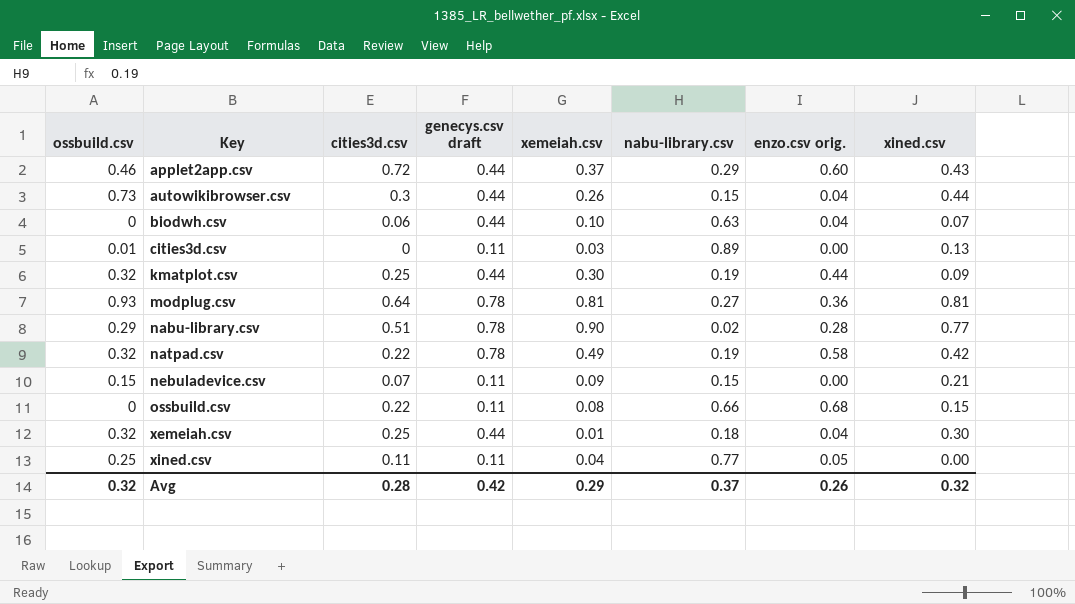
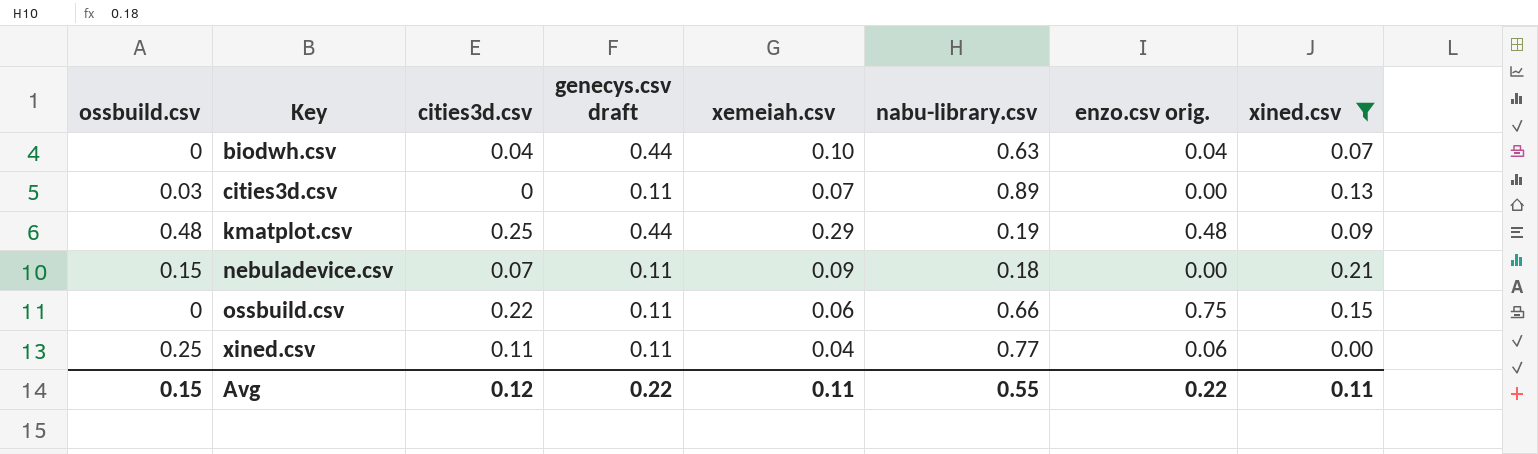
filter: none -> xined.csv <= 0.21
biodwh.csv | cities3d.csv: 0.06 -> 0.04
cities3d.csv | ossbuild.csv: 0.01 -> 0.03
cities3d.csv | xemeiah.csv: 0.03 -> 0.07
kmatplot.csv | ossbuild.csv: 0.32 -> 0.48
kmatplot.csv | xemeiah.csv: 0.30 -> 0.29
kmatplot.csv | enzo.csv orig.: 0.44 -> 0.48
nebuladevice.csv | nabu-library.csv: 0.15 -> 0.18
ossbuild.csv | xemeiah.csv: 0.08 -> 0.06
ossbuild.csv | enzo.csv orig.: 0.68 -> 0.75
xined.csv | enzo.csv orig.: 0.05 -> 0.06
Avg | ossbuild.csv: 0.32 -> 0.15
Avg | cities3d.csv: 0.28 -> 0.12
Avg | genecys.csv draft: 0.42 -> 0.22
Avg | xemeiah.csv: 0.29 -> 0.11
Avg | nabu-library.csv: 0.37 -> 0.55
Avg | enzo.csv orig.: 0.26 -> 0.22
Avg | xined.csv: 0.32 -> 0.11

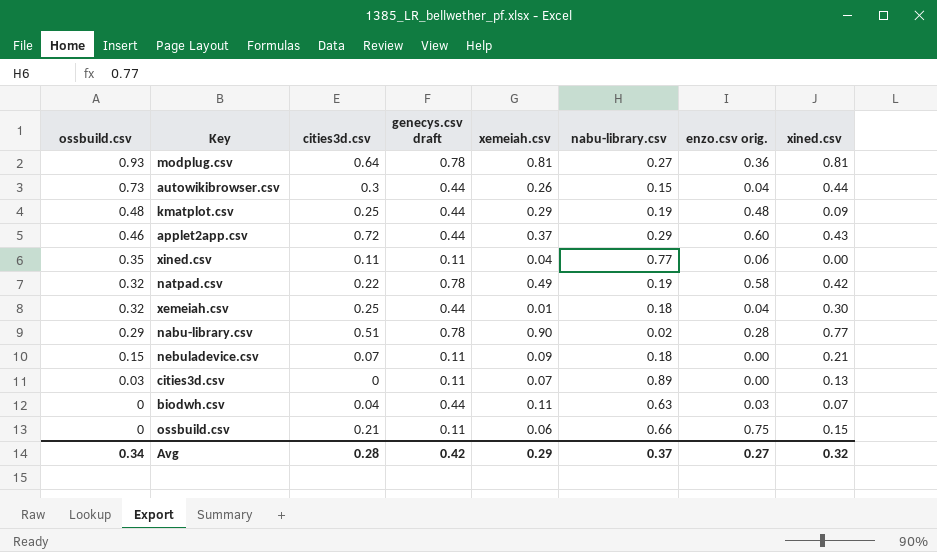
filter: xined.csv <= 0.21 -> none
row order: Key ascending -> ossbuild.csv descending
xined.csv | ossbuild.csv: 0.25 -> 0.35
biodwh.csv | xemeiah.csv: 0.10 -> 0.11
biodwh.csv | enzo.csv orig.: 0.04 -> 0.03
ossbuild.csv | cities3d.csv: 0.22 -> 0.21
Avg | ossbuild.csv: 0.15 -> 0.34
Avg | cities3d.csv: 0.12 -> 0.28
Avg | genecys.csv draft: 0.22 -> 0.42
Avg | xemeiah.csv: 0.11 -> 0.29
Avg | nabu-library.csv: 0.55 -> 0.37
Avg | enzo.csv orig.: 0.22 -> 0.27
Avg | xined.csv: 0.11 -> 0.32

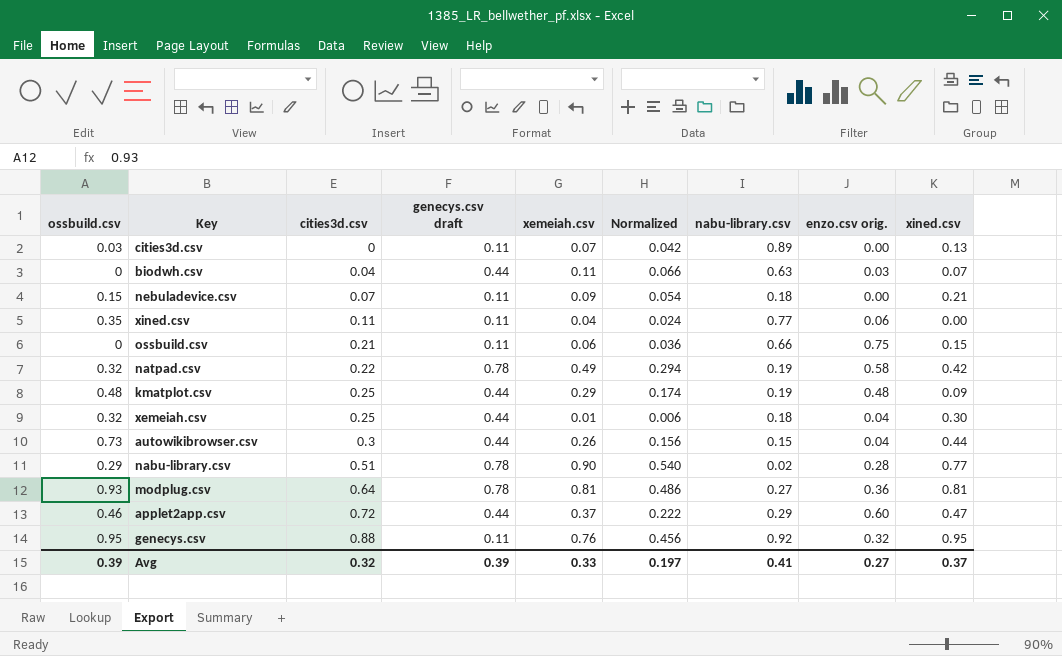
row order: ossbuild.csv descending -> cities3d.csv ascending
column Normalized | formula: none -> [xemeiah.csv] * 0.6
applet2app.csv | xined.csv: 0.43 -> 0.47
row genecys.csv: none -> 0.95 | 0.88 | 0.11 | 0.76 | 0.456 | 0.92 | 0.32 | 0.95
Avg | ossbuild.csv: 0.34 -> 0.39
Avg | cities3d.csv: 0.28 -> 0.32
Avg | genecys.csv draft: 0.42 -> 0.39
Avg | xemeiah.csv: 0.29 -> 0.33
Avg | nabu-library.csv: 0.37 -> 0.41
Avg | xined.csv: 0.32 -> 0.37

